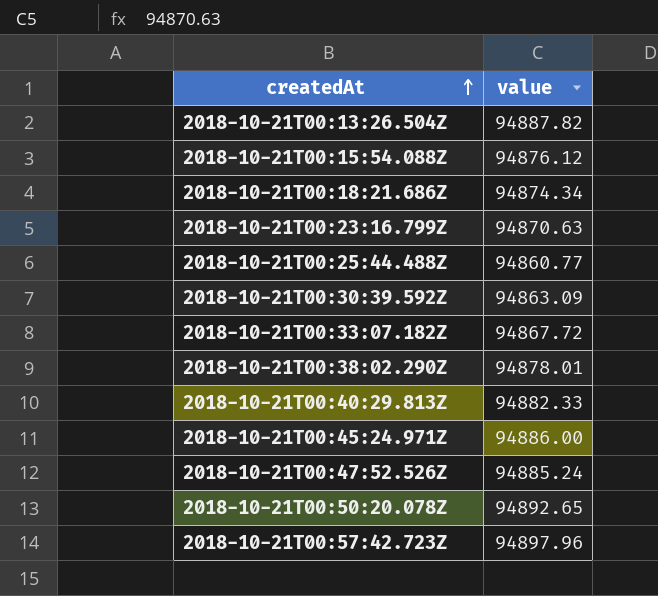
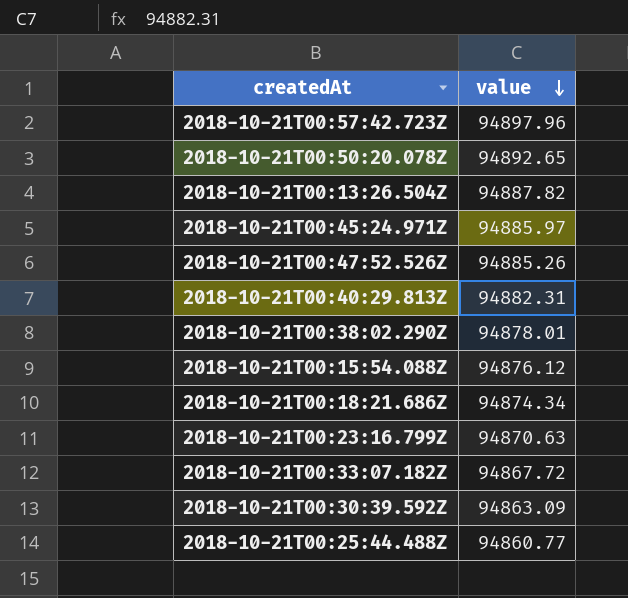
row order: createdAt ascending -> value descending
2018-10-21T00:45:24.971Z | value: 94886.00 -> 94885.97
2018-10-21T00:47:52.526Z | value: 94885.24 -> 94885.26
2018-10-21T00:40:29.813Z | value: 94882.33 -> 94882.31

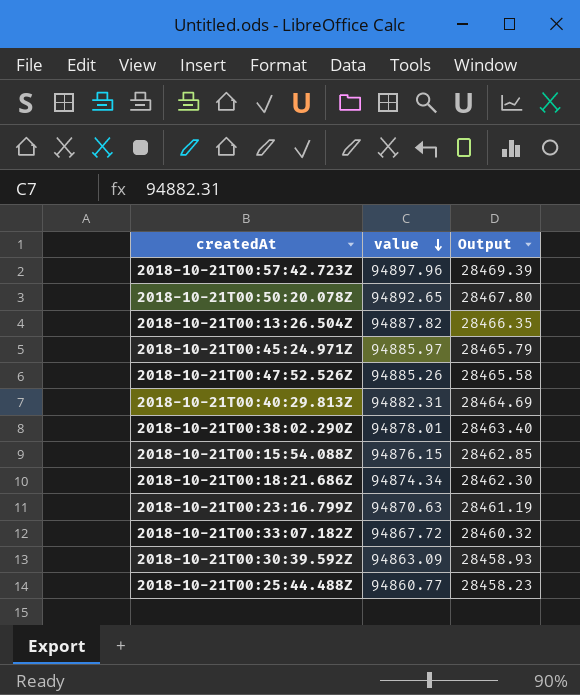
column Output | formula: none -> [value] * 0.3
2018-10-21T00:15:54.088Z | value: 94876.12 -> 94876.15

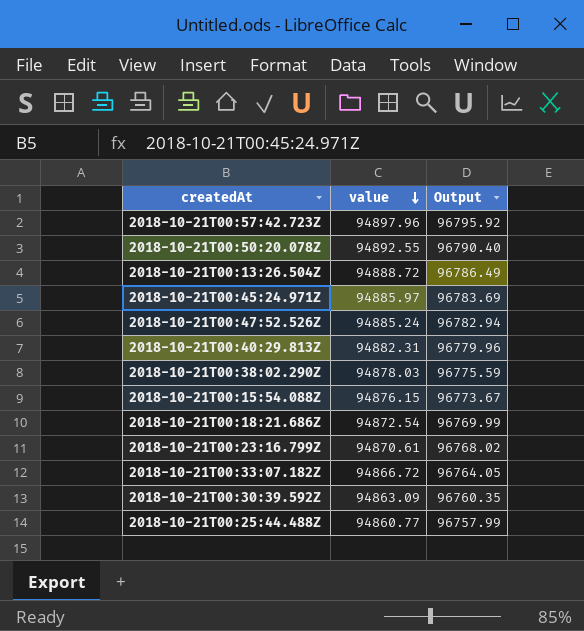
column Output | formula: [value] * 0.3 -> [value] * 1.02
2018-10-21T00:50:20.078Z | value: 94892.65 -> 94892.55
2018-10-21T00:13:26.504Z | value: 94887.82 -> 94888.72
2018-10-21T00:47:52.526Z | value: 94885.26 -> 94885.24
2018-10-21T00:38:02.290Z | value: 94878.01 -> 94878.03
2018-10-21T00:18:21.686Z | value: 94874.34 -> 94872.54
2018-10-21T00:23:16.799Z | value: 94870.63 -> 94870.61
2018-10-21T00:33:07.182Z | value: 94867.72 -> 94866.72

